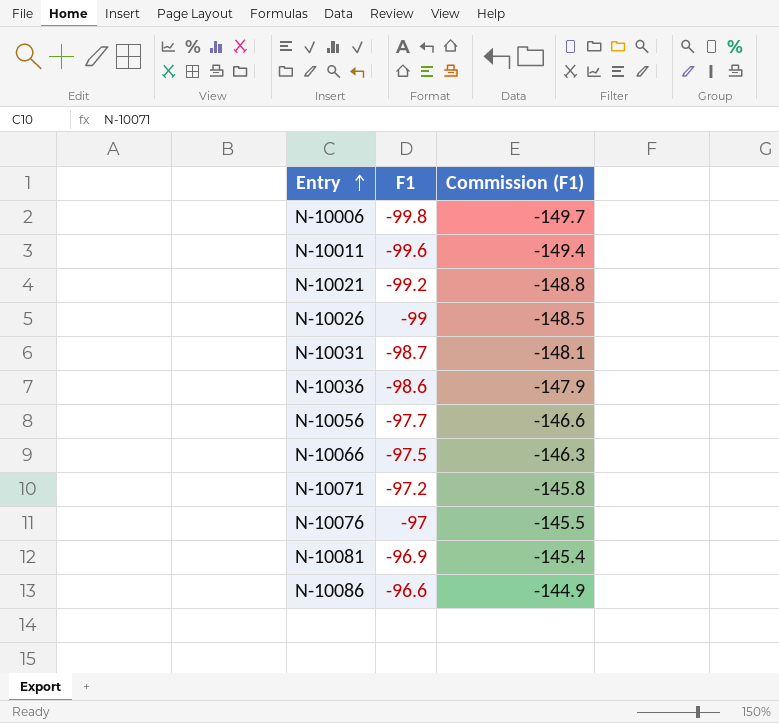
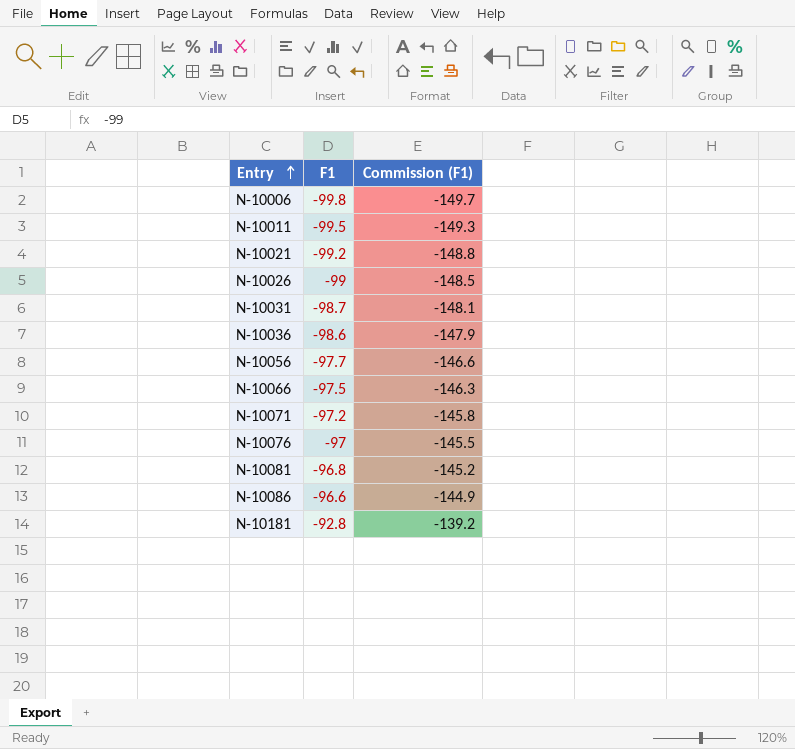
N-10011 | F1: -99.6 -> -99.5
N-10011 | Commission (F1): -149.4 -> -149.3
N-10081 | F1: -96.9 -> -96.8
N-10081 | Commission (F1): -145.4 -> -145.2
row N-10181: none -> -92.8 | -139.2

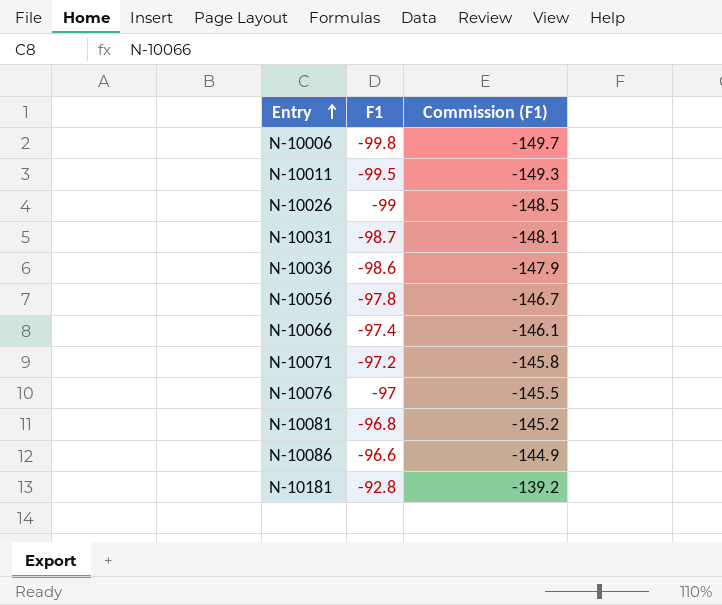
row N-10021: -99.2 | -148.8 -> none
N-10056 | F1: -97.7 -> -97.8
N-10056 | Commission (F1): -146.6 -> -146.7
N-10066 | F1: -97.5 -> -97.4
N-10066 | Commission (F1): -146.3 -> -146.1

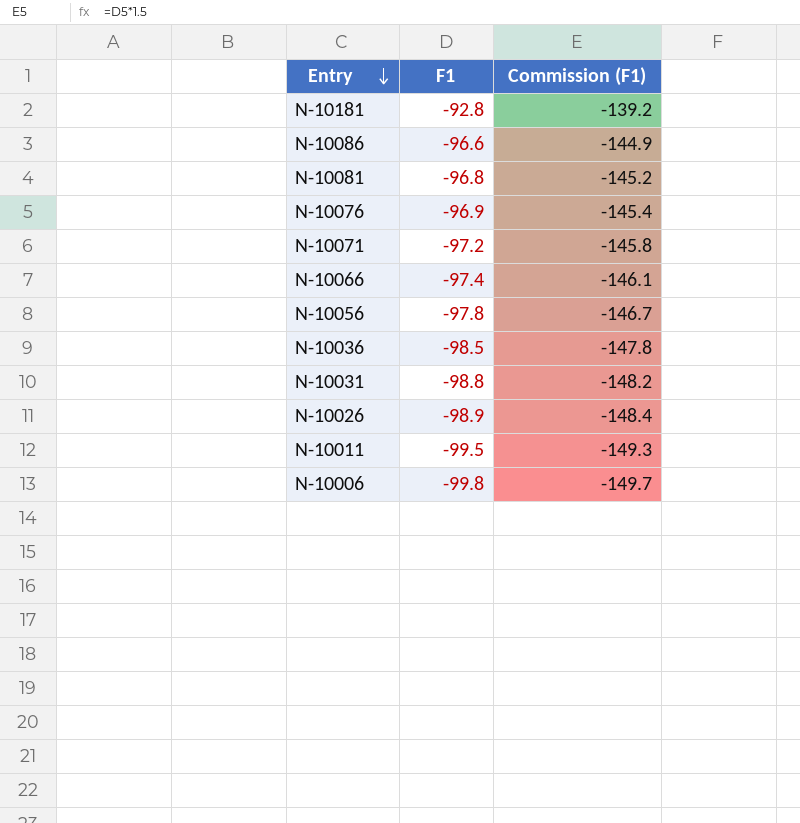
row order: Entry ascending -> Entry descending
N-10076 | F1: -97 -> -96.9
N-10076 | Commission (F1): -145.5 -> -145.4
N-10036 | F1: -98.6 -> -98.5
N-10036 | Commission (F1): -147.9 -> -147.8
N-10031 | F1: -98.7 -> -98.8
N-10031 | Commission (F1): -148.1 -> -148.2
N-10026 | F1: -99 -> -98.9
N-10026 | Commission (F1): -148.5 -> -148.4

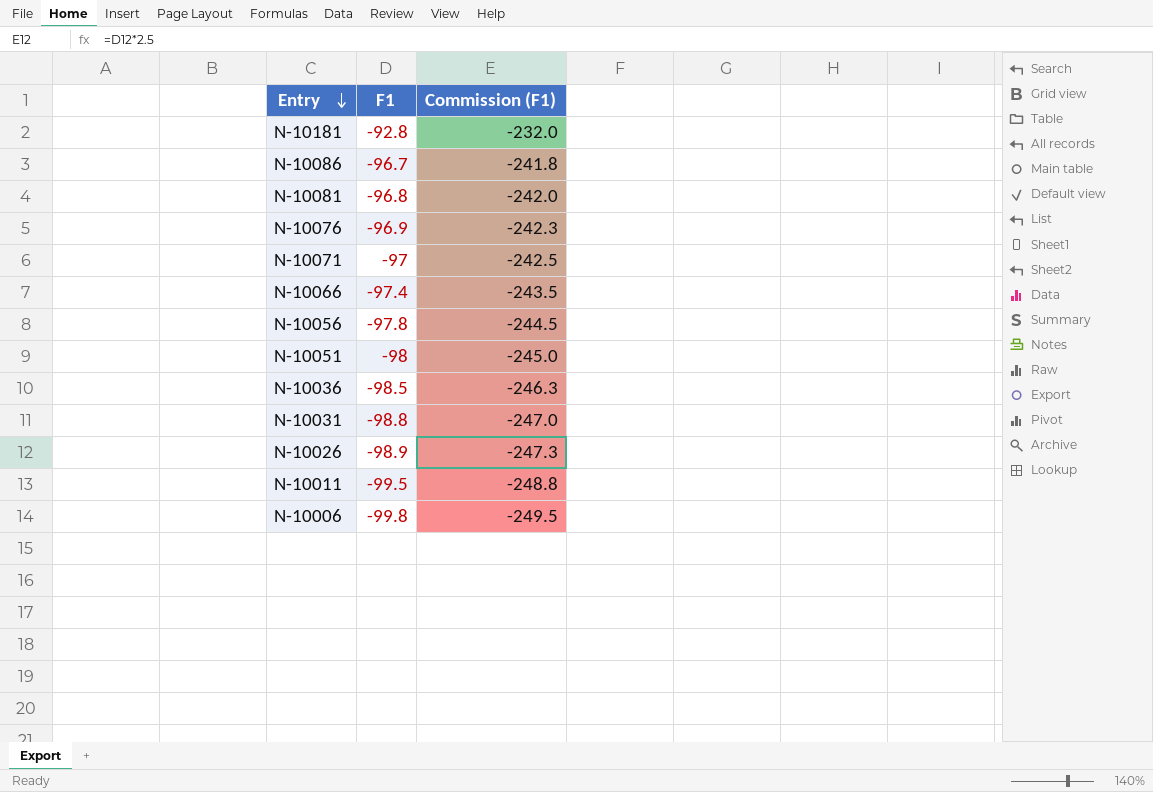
column Commission (F1) | formula: [F1] * 1.5 -> [F1] * 2.5
N-10086 | F1: -96.6 -> -96.7
N-10071 | F1: -97.2 -> -97
row N-10051: none -> -98 | -245.0

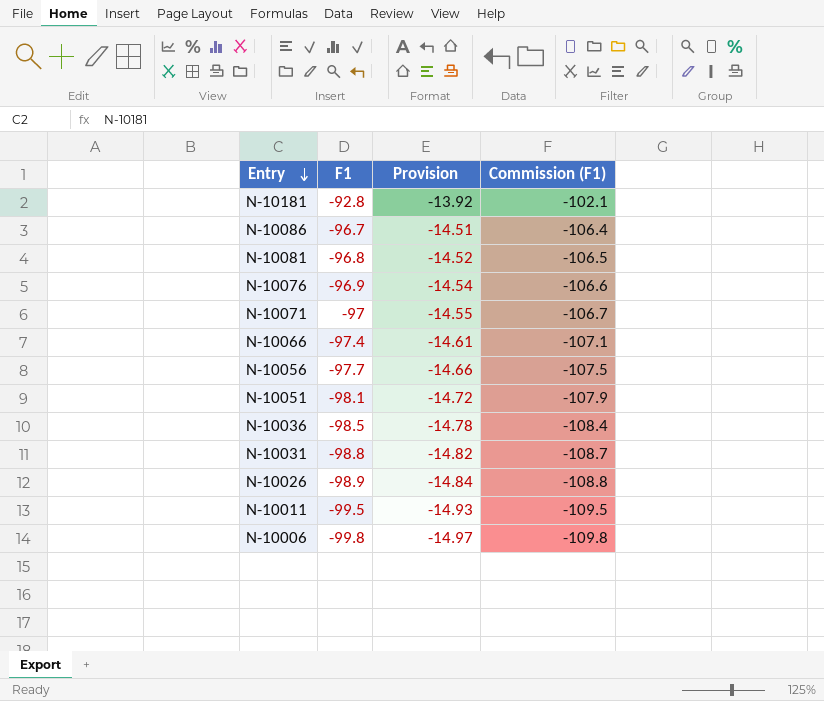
column Provision | formula: none -> [F1] * 0.15
column Commission (F1) | formula: [F1] * 2.5 -> [F1] * 1.1
N-10056 | F1: -97.8 -> -97.7
N-10051 | F1: -98 -> -98.1

